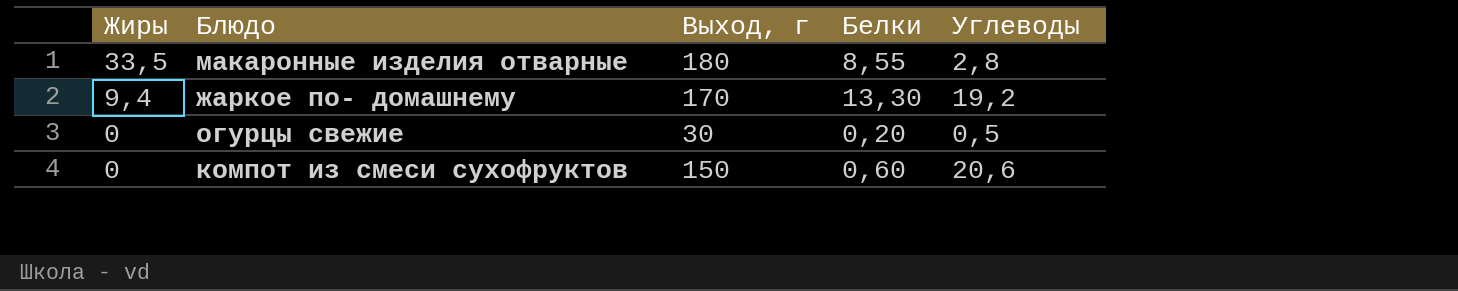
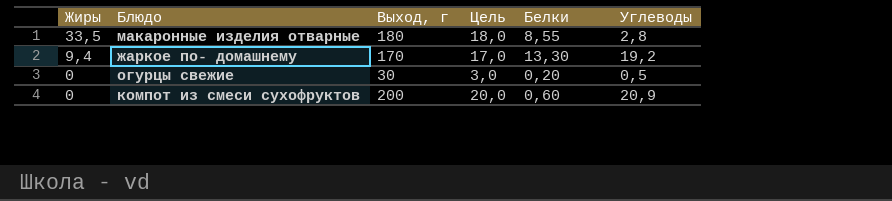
column Цель | formula: none -> [Выход, г] * 0,1
компот из смеси сухофруктов | Выход, г: 150 -> 200
компот из смеси сухофруктов | Углеводы: 20,6 -> 20,9

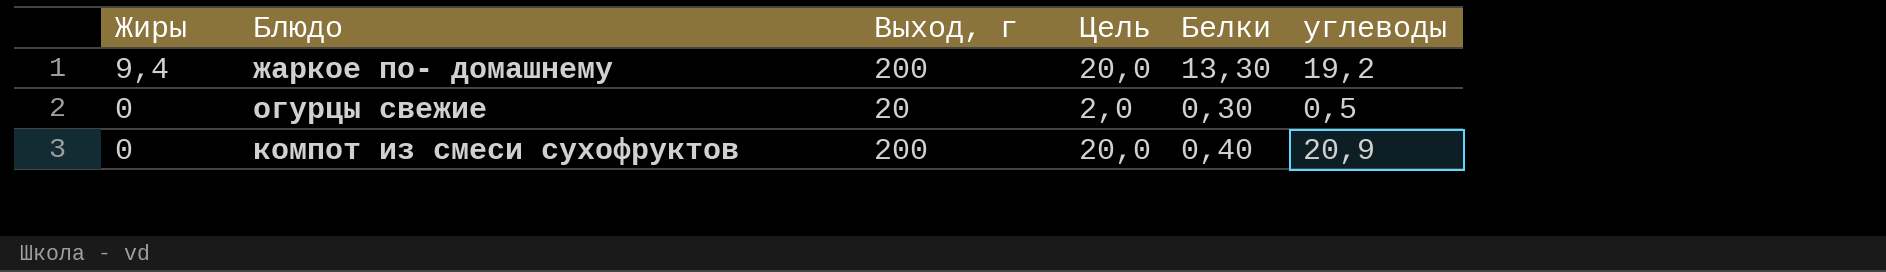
column name: Углеводы -> углеводы
row макаронные изделия отварные: 33,5 | 180 | 18,0 | 8,55 | 2,8 -> none
жаркое по- домашнему | Выход, г: 170 -> 200
жаркое по- домашнему | Цель: 17,0 -> 20,0
огурцы свежие | Выход, г: 30 -> 20
огурцы свежие | Цель: 3,0 -> 2,0
огурцы свежие | Белки: 0,20 -> 0,30
компот из смеси сухофруктов | Белки: 0,60 -> 0,40

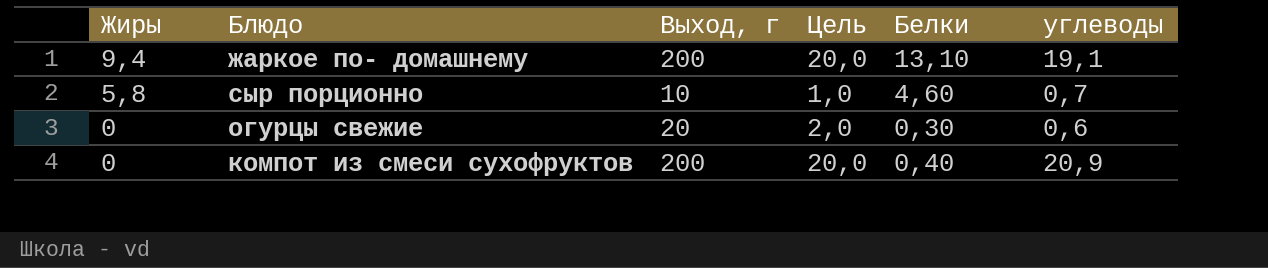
жаркое по- домашнему | Белки: 13,30 -> 13,10
жаркое по- домашнему | углеводы: 19,2 -> 19,1
row сыр порционно: none -> 5,8 | 10 | 1,0 | 4,60 | 0,7
огурцы свежие | углеводы: 0,5 -> 0,6

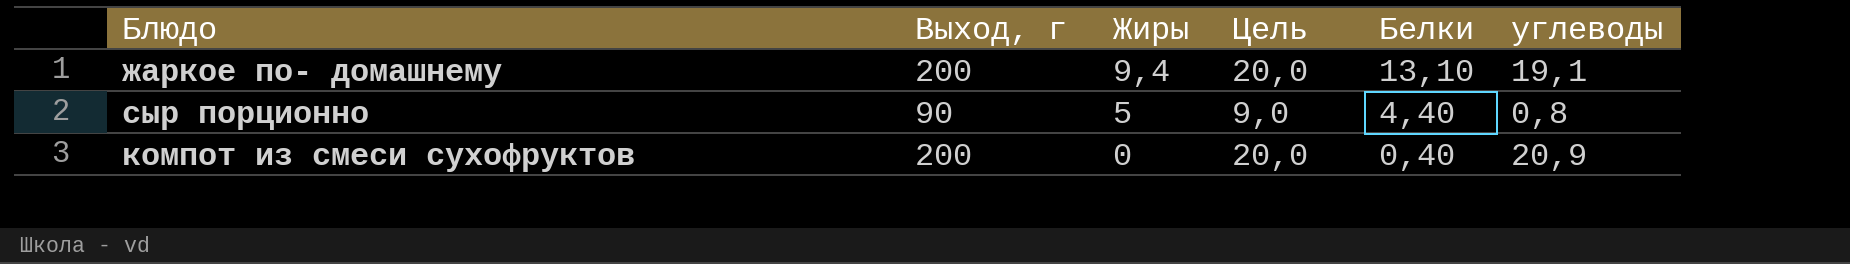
column Жиры | position: 1 -> 3
row огурцы свежие: 0 | 20 | 2,0 | 0,30 | 0,6 -> none
сыр порционно | Выход, г: 10 -> 90
сыр порционно | Жиры: 5,8 -> 5
сыр порционно | Цель: 1,0 -> 9,0
сыр порционно | Белки: 4,60 -> 4,40
сыр порционно | углеводы: 0,7 -> 0,8

